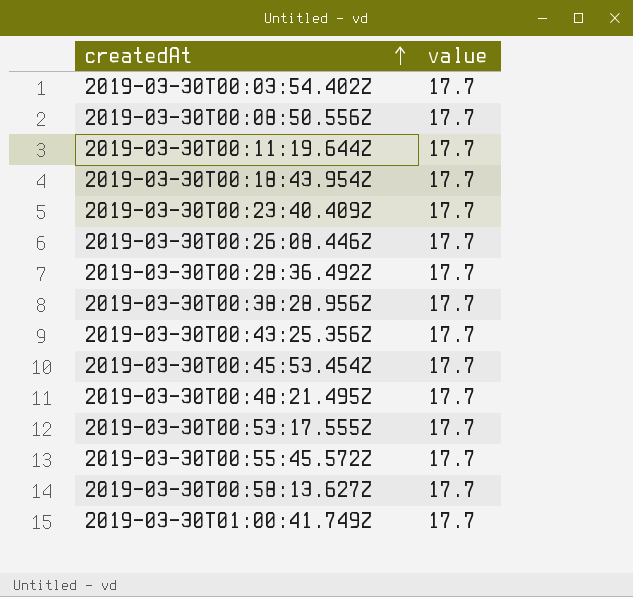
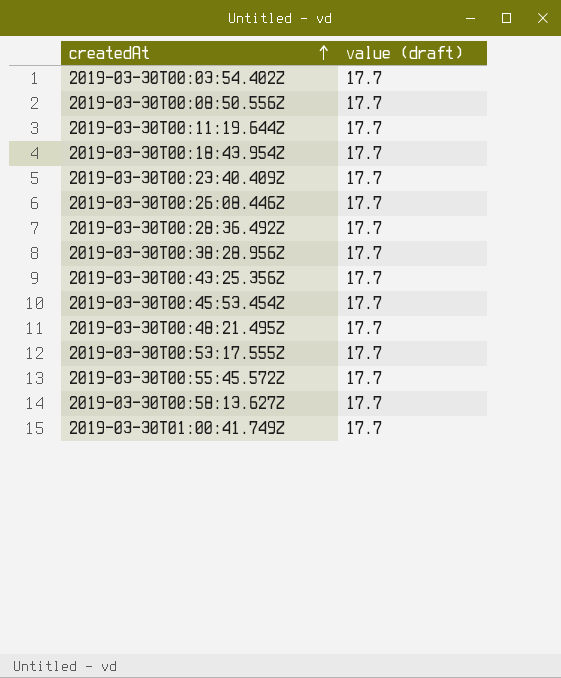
column name: value -> value (draft)

